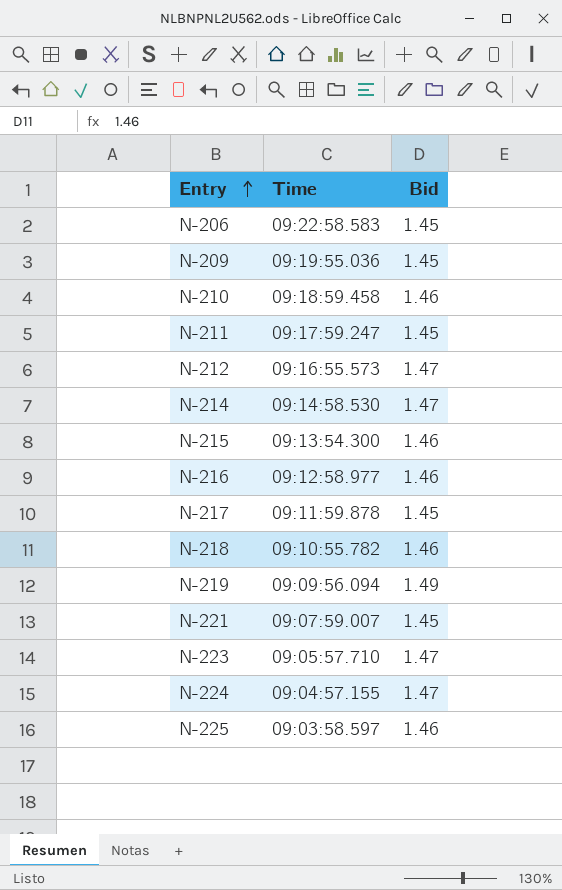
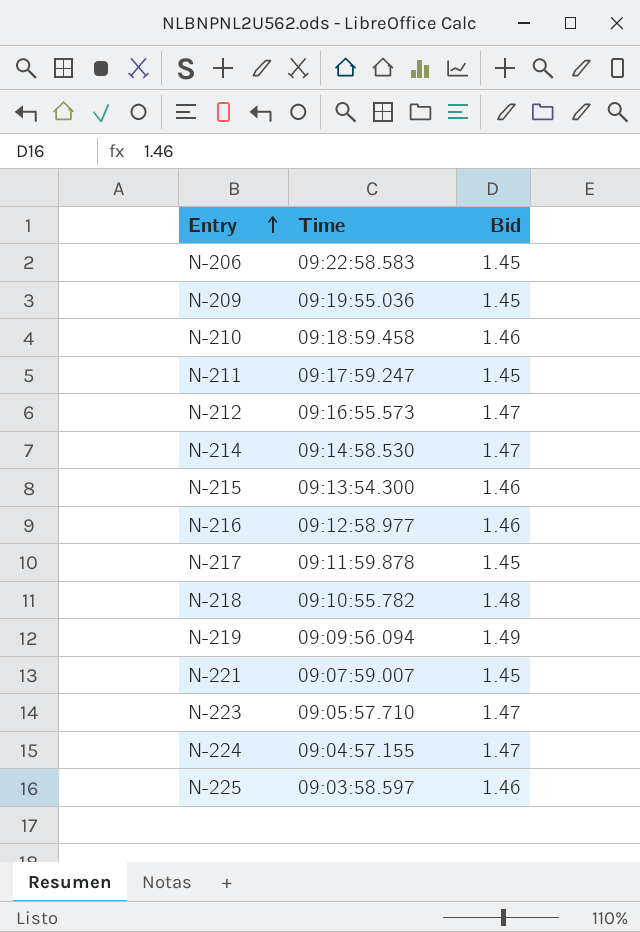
N-218 | Bid: 1.46 -> 1.48

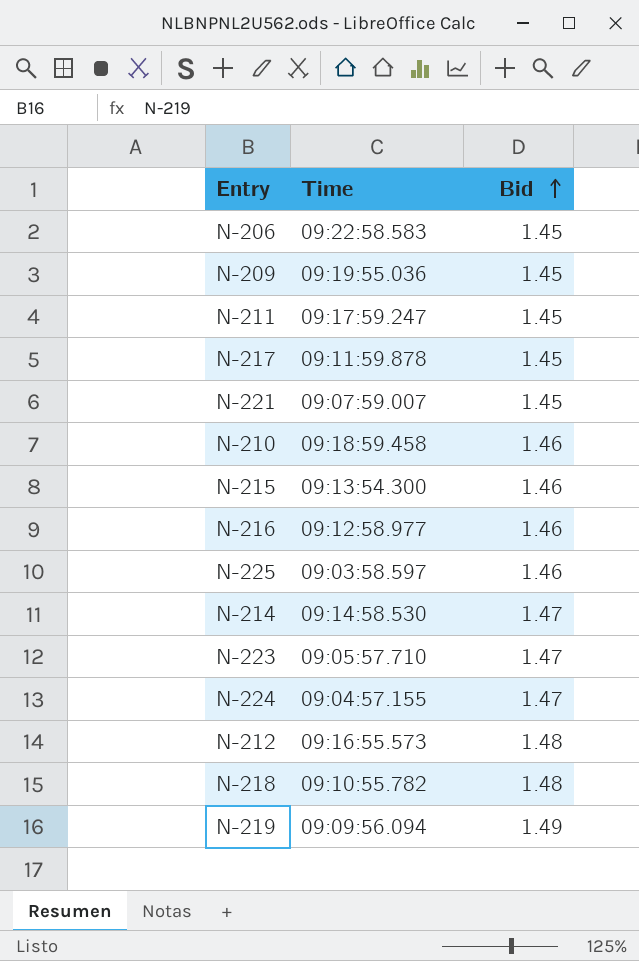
row order: Entry ascending -> Bid ascending
N-212 | Bid: 1.47 -> 1.48

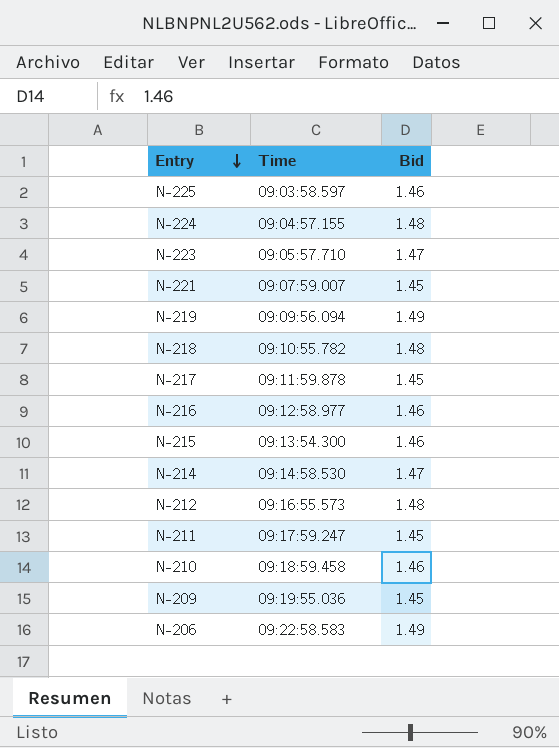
row order: Bid ascending -> Entry descending
N-224 | Bid: 1.47 -> 1.48
N-206 | Bid: 1.45 -> 1.49

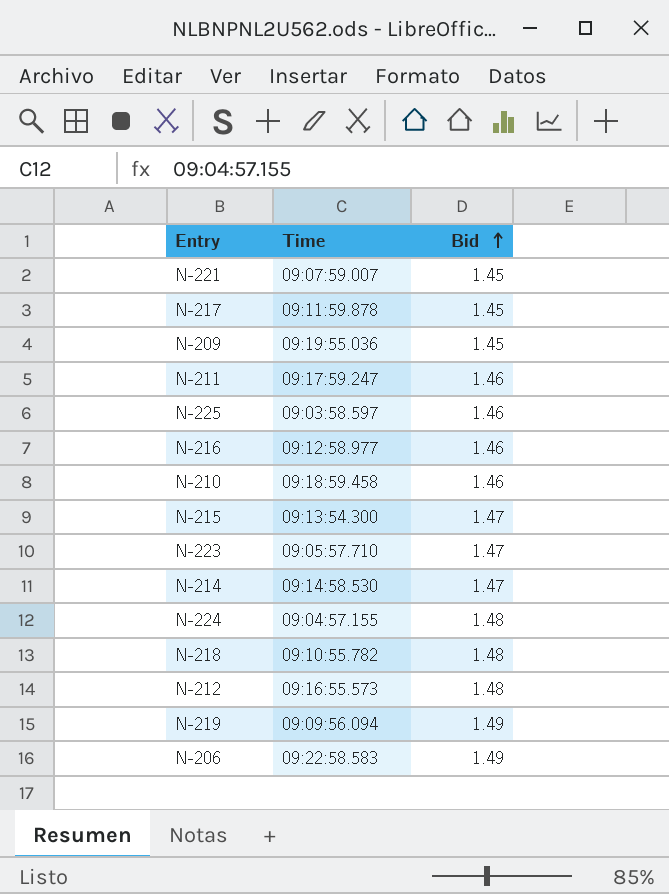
row order: Entry descending -> Bid ascending
N-211 | Bid: 1.45 -> 1.46
N-215 | Bid: 1.46 -> 1.47

